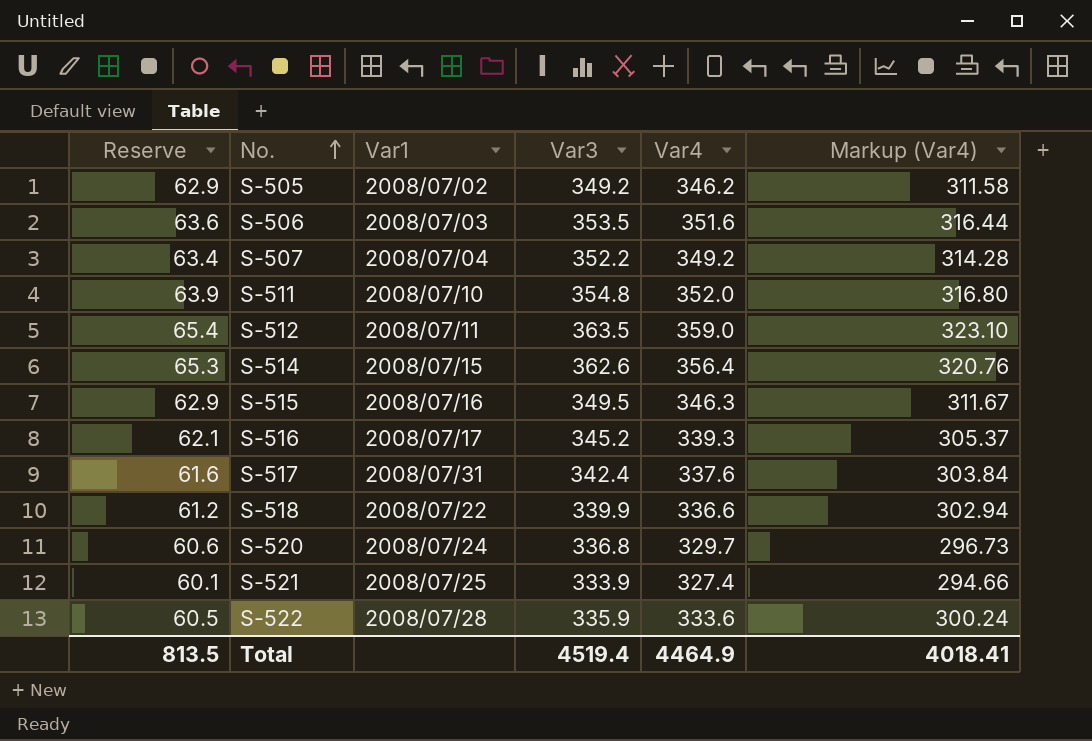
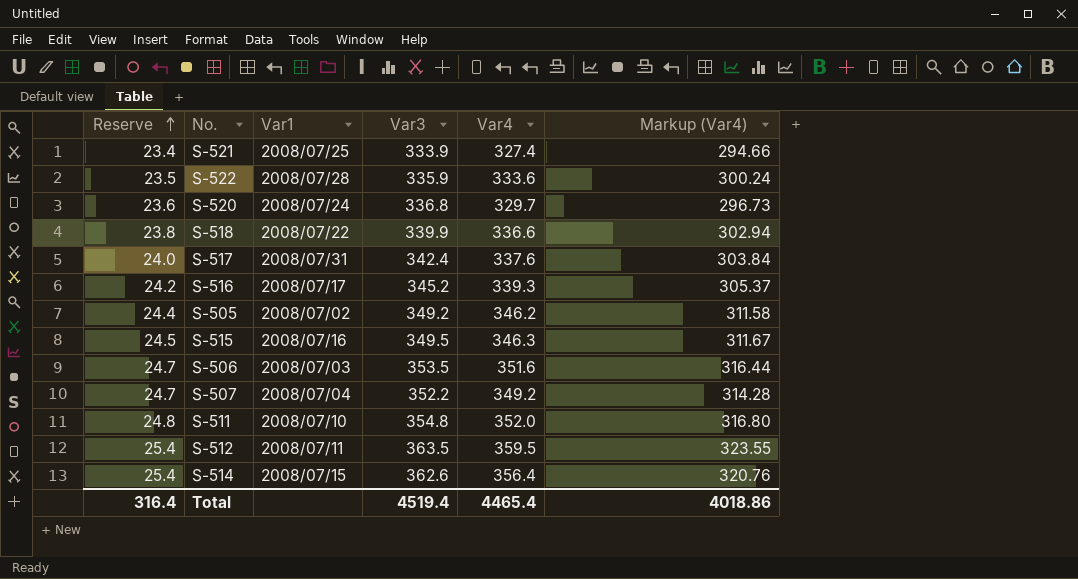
row order: No. ascending -> Reserve ascending
column Reserve | formula: [Var3] * 0.18 -> [Var3] * 0.07
S-512 | Var4: 359.0 -> 359.5
S-512 | Markup (Var4): 323.10 -> 323.55
Total | Reserve: 813.5 -> 316.4
Total | Var4: 4464.9 -> 4465.4
Total | Markup (Var4): 4018.41 -> 4018.86

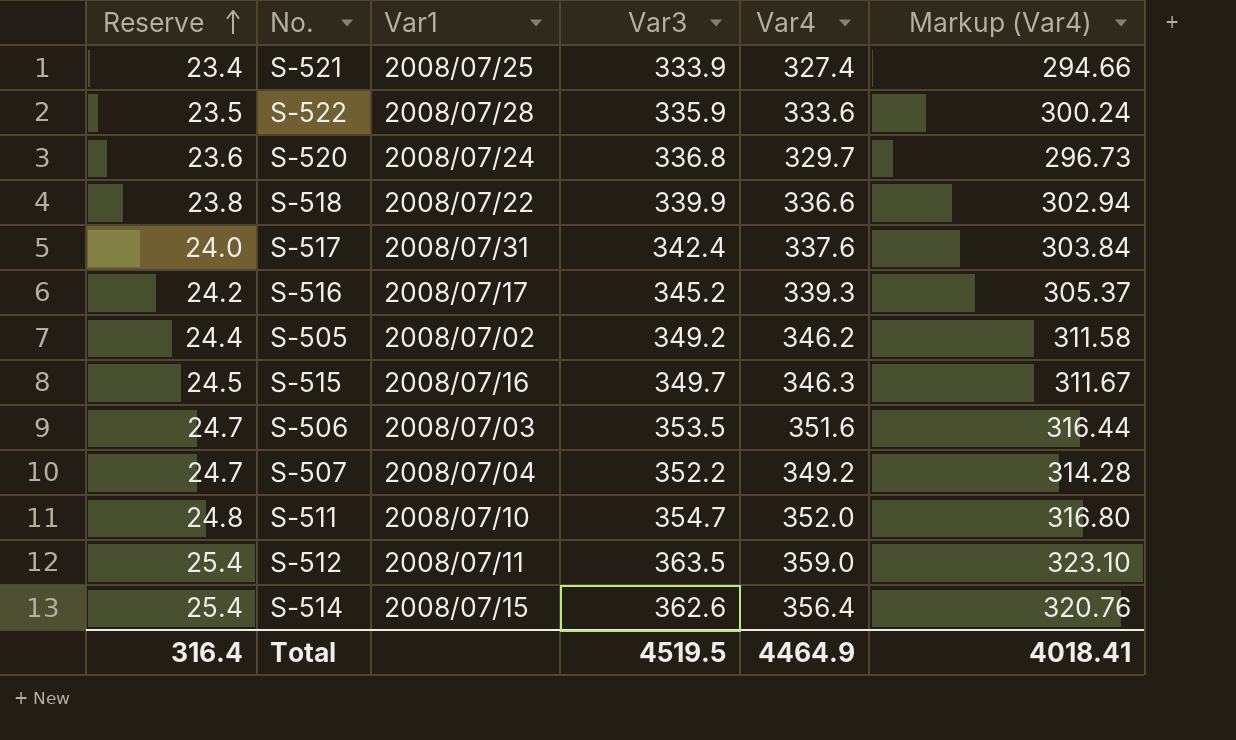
S-515 | Var3: 349.5 -> 349.7
S-511 | Var3: 354.8 -> 354.7
S-512 | Var4: 359.5 -> 359.0
S-512 | Markup (Var4): 323.55 -> 323.10
Total | Var3: 4519.4 -> 4519.5
Total | Var4: 4465.4 -> 4464.9
Total | Markup (Var4): 4018.86 -> 4018.41

